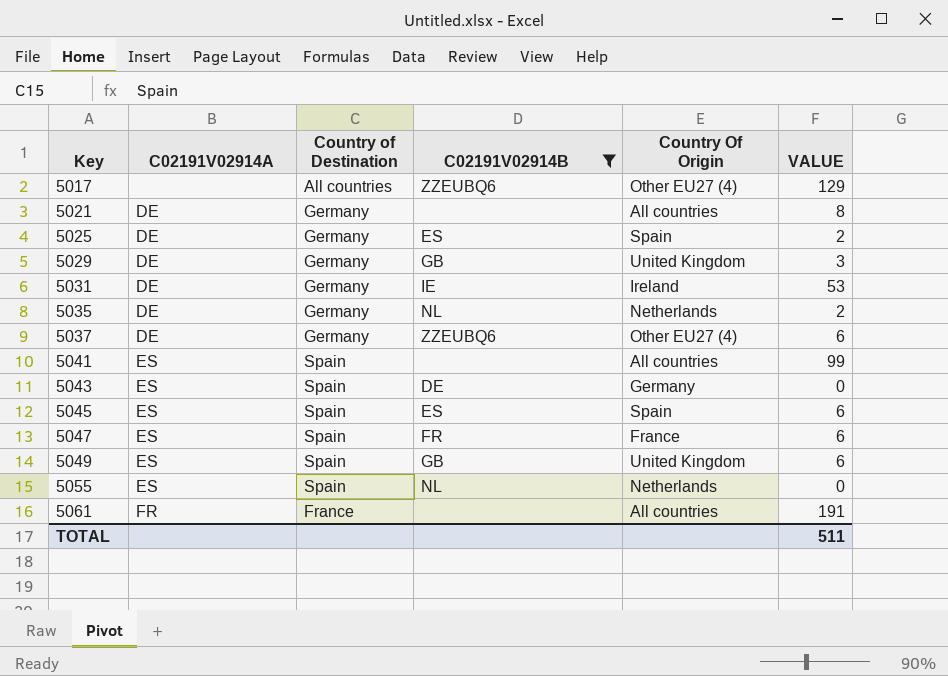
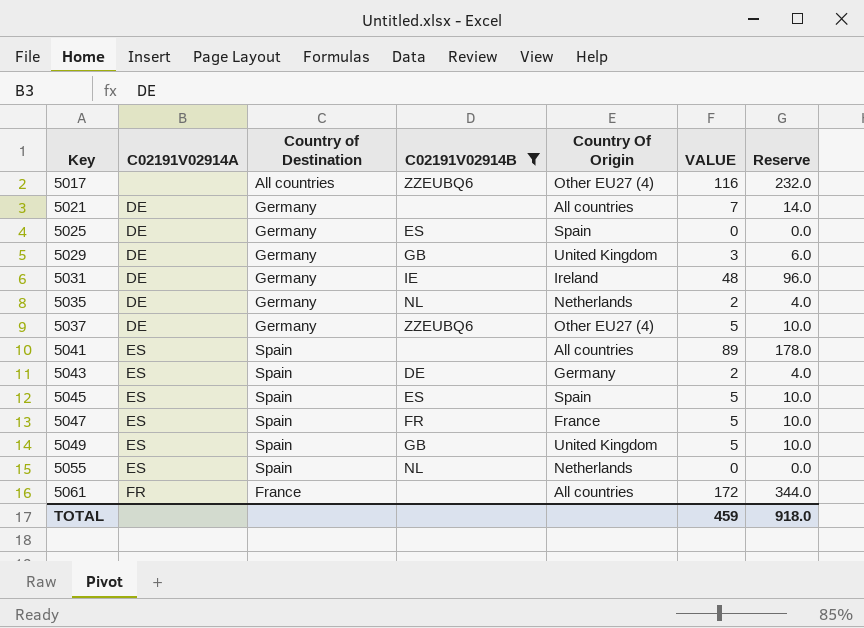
column Reserve | formula: none -> [VALUE] * 2
5017 | VALUE: 129 -> 116
5021 | VALUE: 8 -> 7
5025 | VALUE: 2 -> 0
5031 | VALUE: 53 -> 48
5037 | VALUE: 6 -> 5
5041 | VALUE: 99 -> 89
5043 | VALUE: 0 -> 2
5045 | VALUE: 6 -> 5
5047 | VALUE: 6 -> 5
5049 | VALUE: 6 -> 5
5061 | VALUE: 191 -> 172
TOTAL | VALUE: 511 -> 459

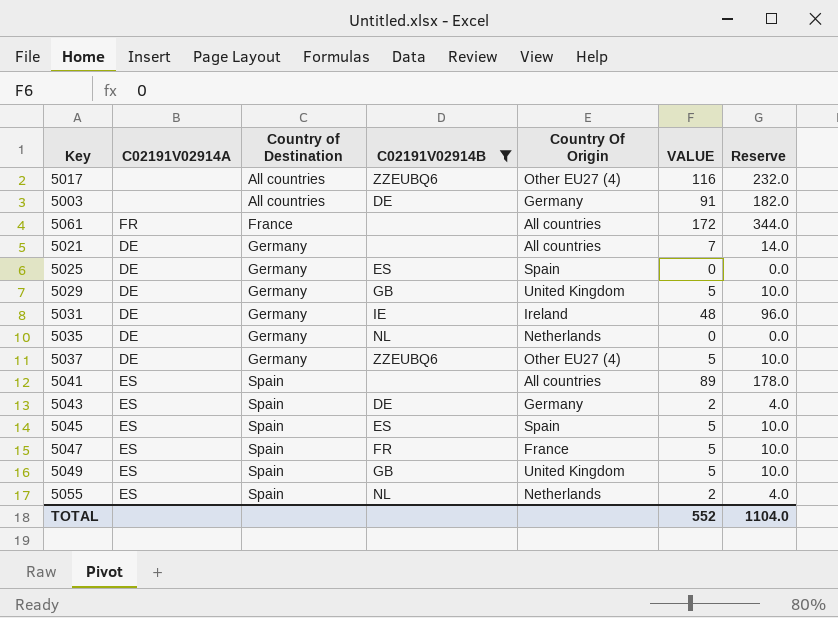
row order: Key ascending -> Country of Destination ascending
row 5003: none -> none | All countries | DE | Germany | 91 | 182.0
5029 | VALUE: 3 -> 5
5029 | Reserve: 6.0 -> 10.0
5035 | VALUE: 2 -> 0
5035 | Reserve: 4.0 -> 0.0
5055 | VALUE: 0 -> 2
5055 | Reserve: 0.0 -> 4.0
TOTAL | VALUE: 459 -> 552
TOTAL | Reserve: 918.0 -> 1104.0

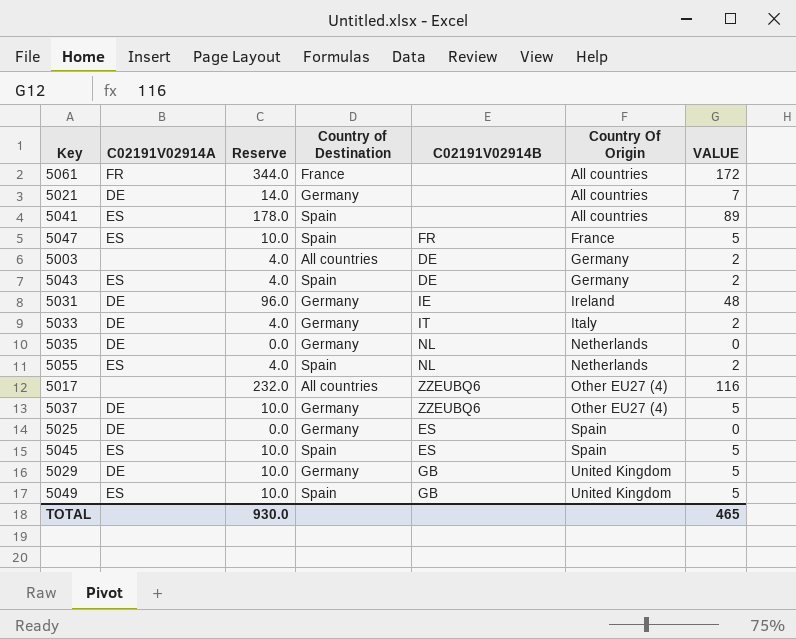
filter: C02191V02914B != IT -> none
row order: Country of Destination ascending -> Country Of Origin ascending
column Reserve | position: 7 -> 3
5003 | Reserve: 182.0 -> 4.0
5003 | VALUE: 91 -> 2
TOTAL | Reserve: 1104.0 -> 930.0
TOTAL | VALUE: 552 -> 465

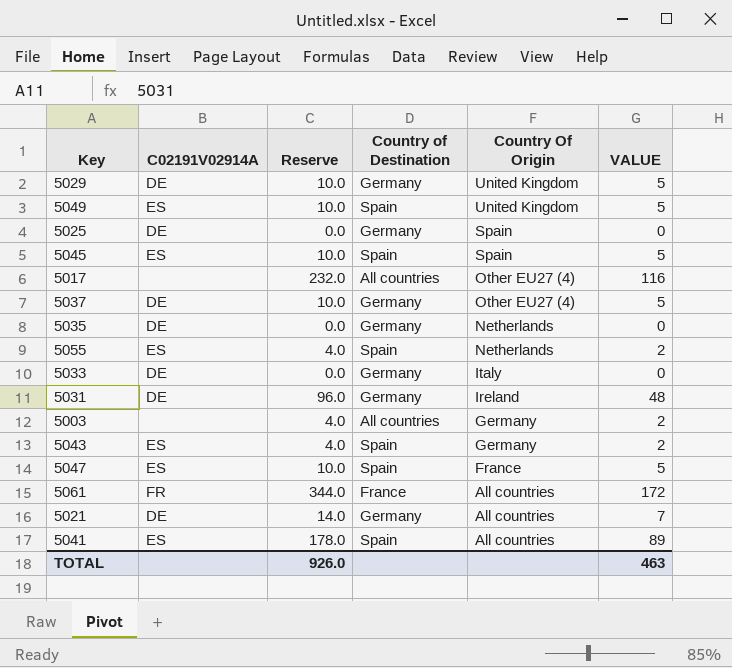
row order: Country Of Origin ascending -> Country Of Origin descending
column C02191V02914B | position: 5 -> none
5033 | Reserve: 4.0 -> 0.0
5033 | VALUE: 2 -> 0
TOTAL | Reserve: 930.0 -> 926.0
TOTAL | VALUE: 465 -> 463

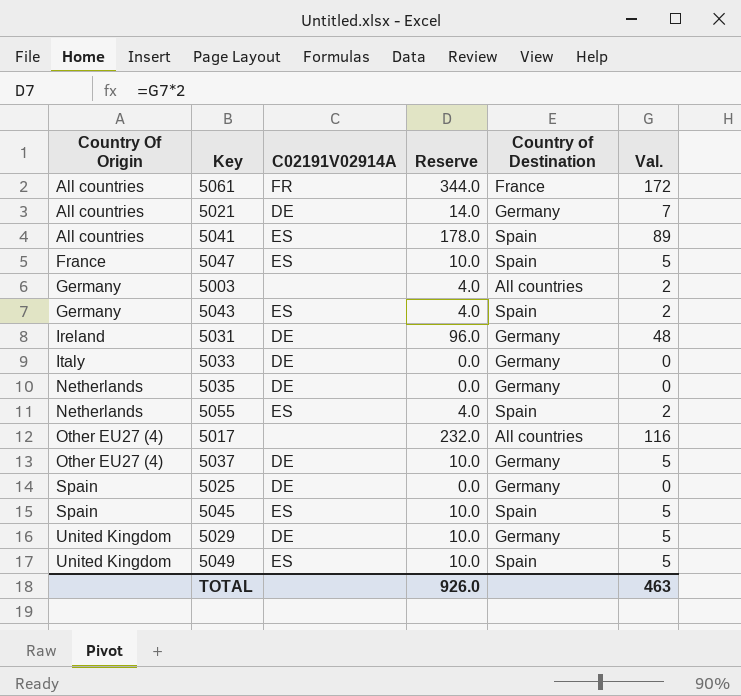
row order: Country Of Origin descending -> Country Of Origin ascending
column Country Of Origin | position: 5 -> 1
column name: VALUE -> Val.

